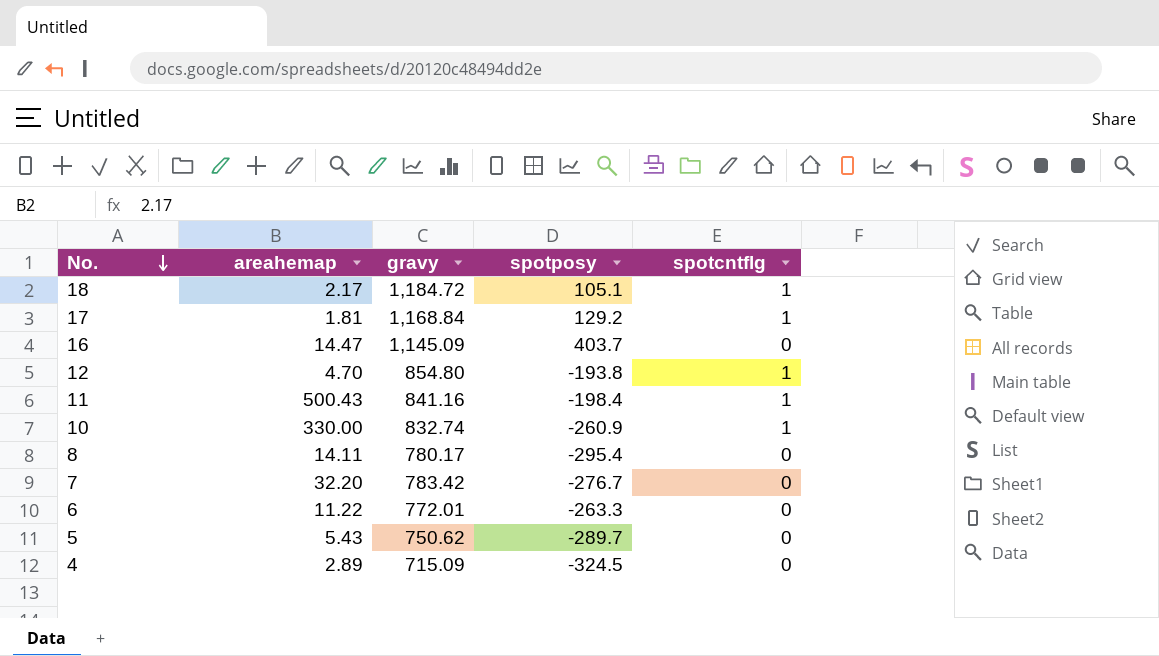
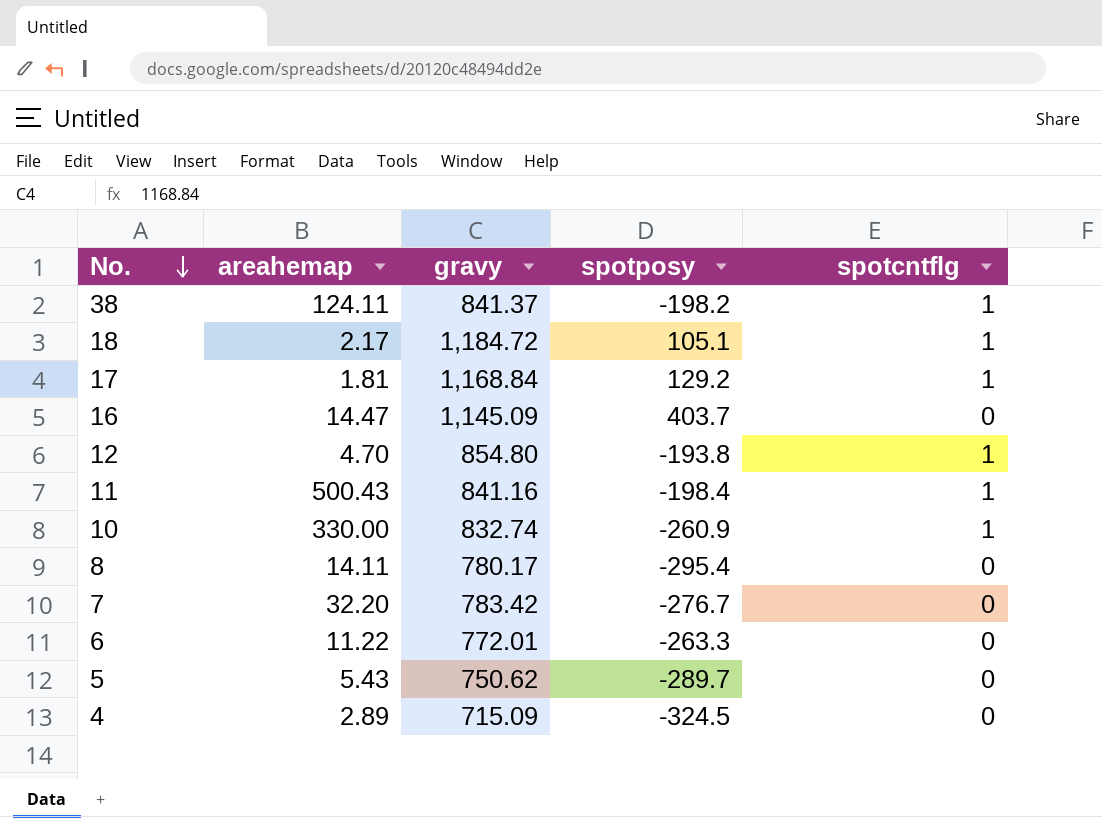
row 38: none -> 124.11 | 841.37 | -198.2 | 1

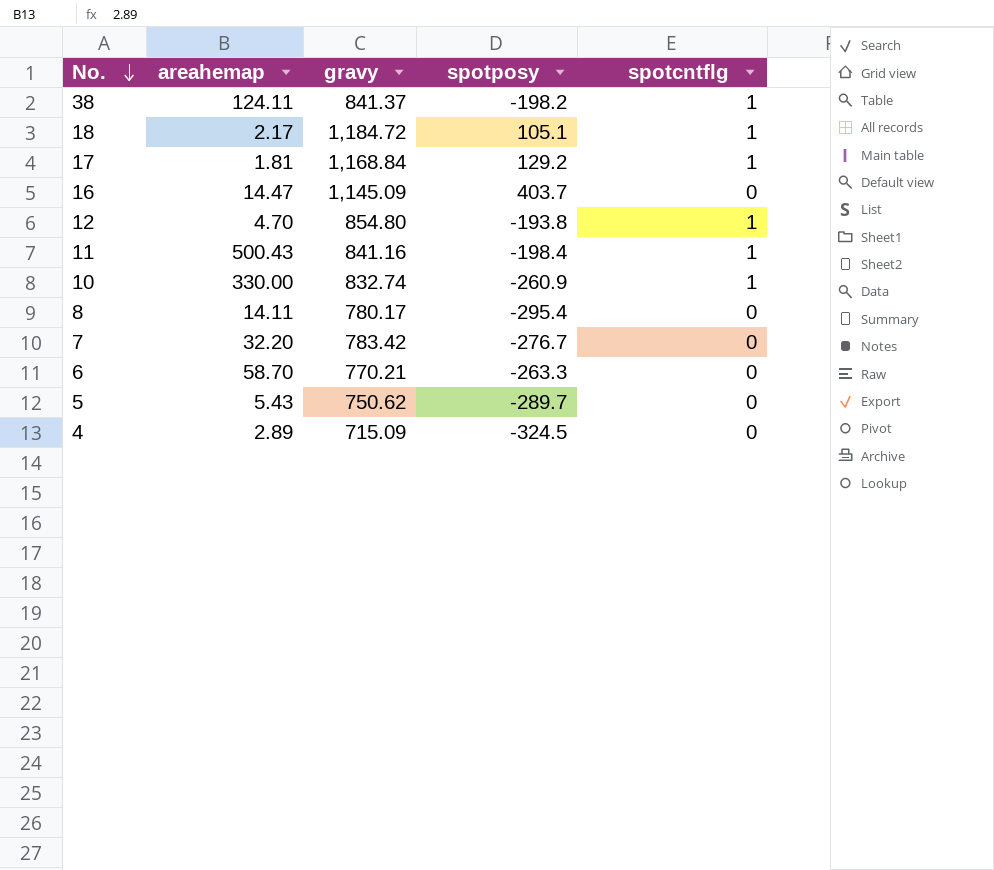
6 | areahemap: 11.22 -> 58.70
6 | gravy: 772.01 -> 770.21

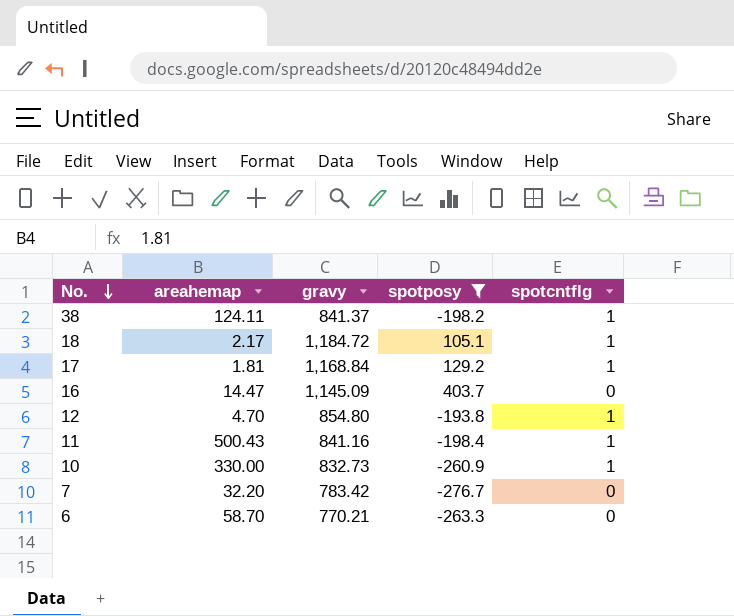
filter: none -> spotposy >= -276.7
10 | gravy: 832.74 -> 832.73

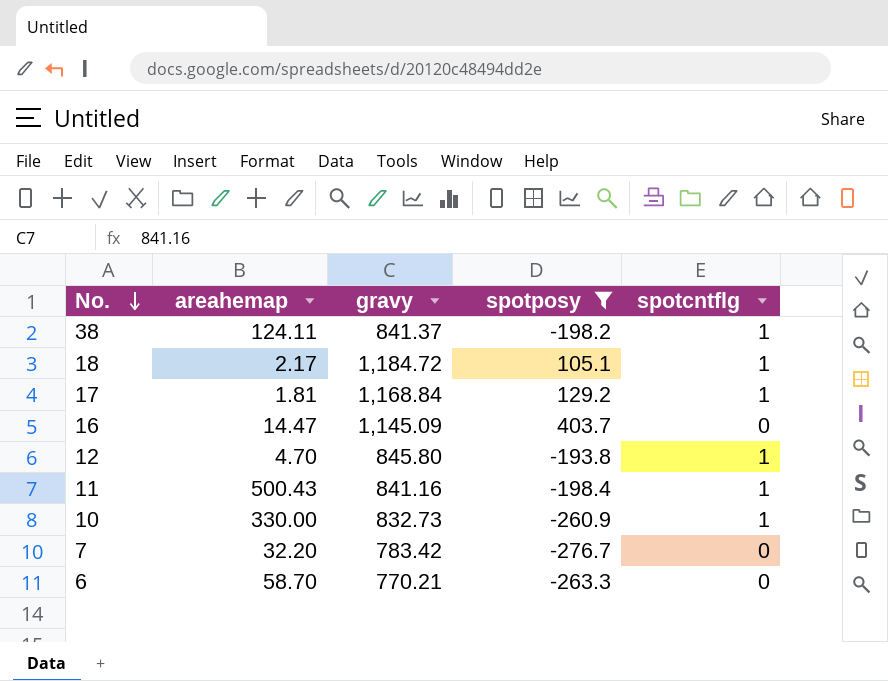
12 | gravy: 854.80 -> 845.80

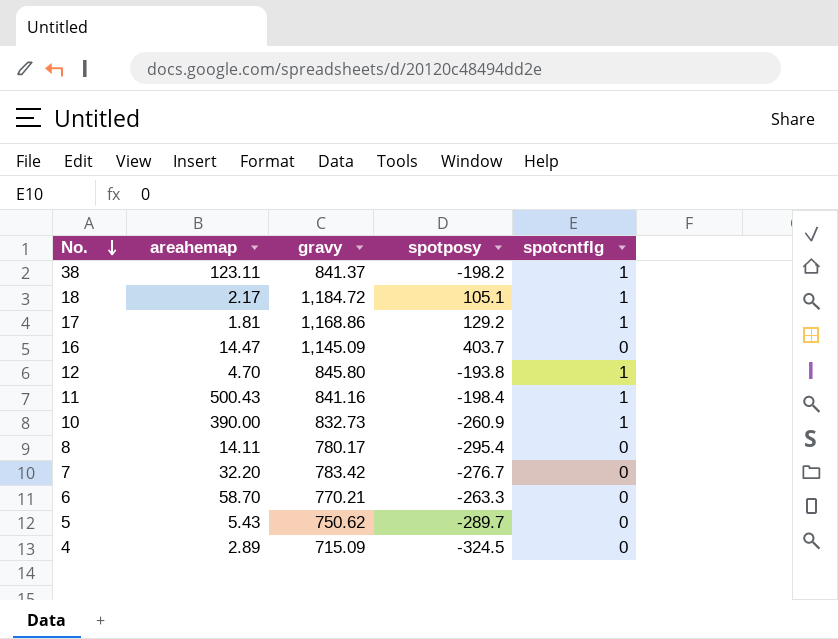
filter: spotposy >= -276.7 -> none
38 | areahemap: 124.11 -> 123.11
17 | gravy: 1,168.84 -> 1,168.86
10 | areahemap: 330.00 -> 390.00

